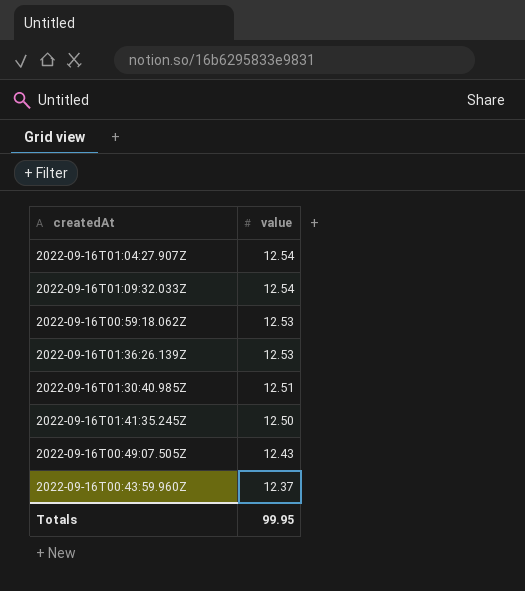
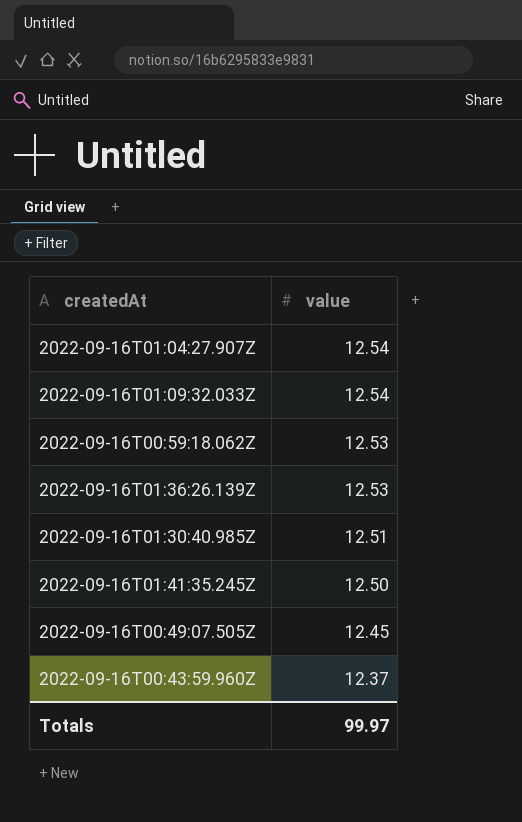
2022-09-16T00:49:07.505Z | value: 12.43 -> 12.45
Totals | value: 99.95 -> 99.97

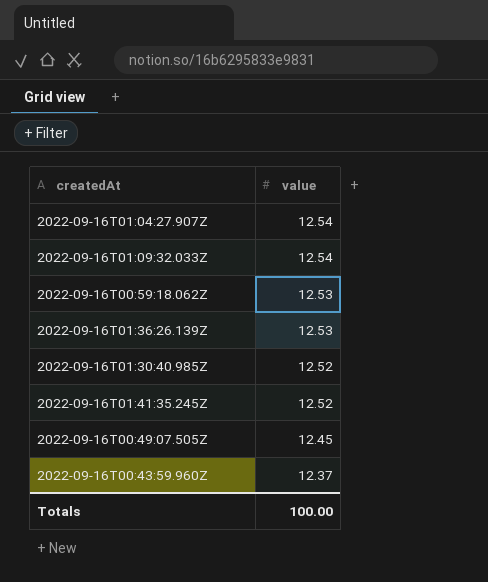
2022-09-16T01:30:40.985Z | value: 12.51 -> 12.52
2022-09-16T01:41:35.245Z | value: 12.50 -> 12.52
Totals | value: 99.97 -> 100.00

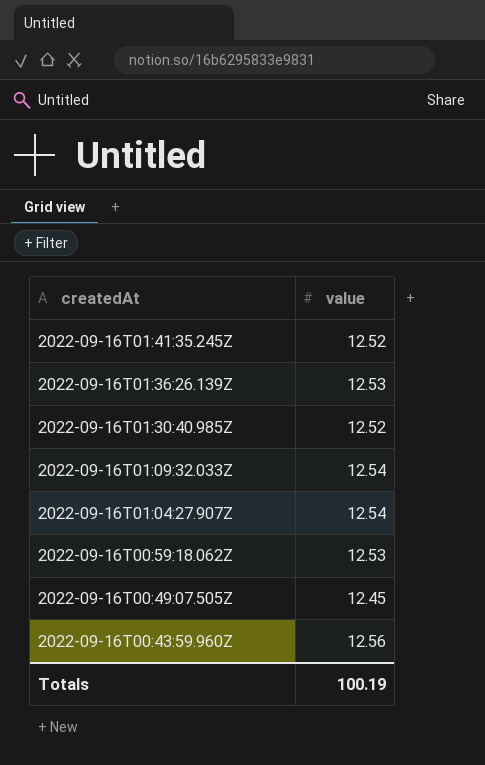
row order: value descending -> createdAt descending
2022-09-16T00:43:59.960Z | value: 12.37 -> 12.56
Totals | value: 100.00 -> 100.19

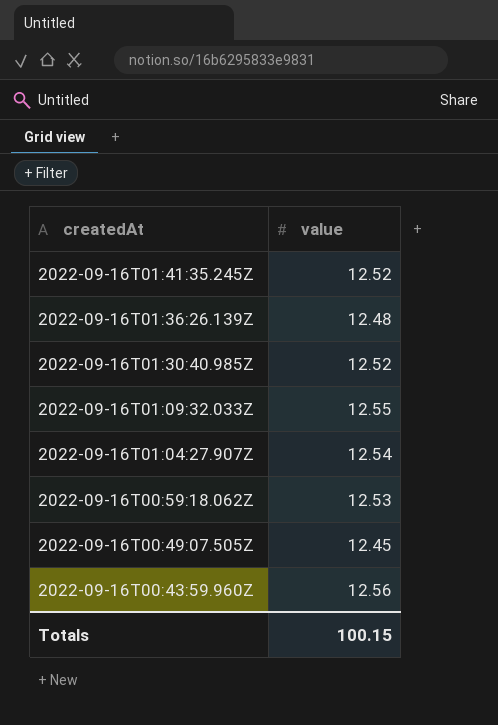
2022-09-16T01:36:26.139Z | value: 12.53 -> 12.48
2022-09-16T01:09:32.033Z | value: 12.54 -> 12.55
Totals | value: 100.19 -> 100.15

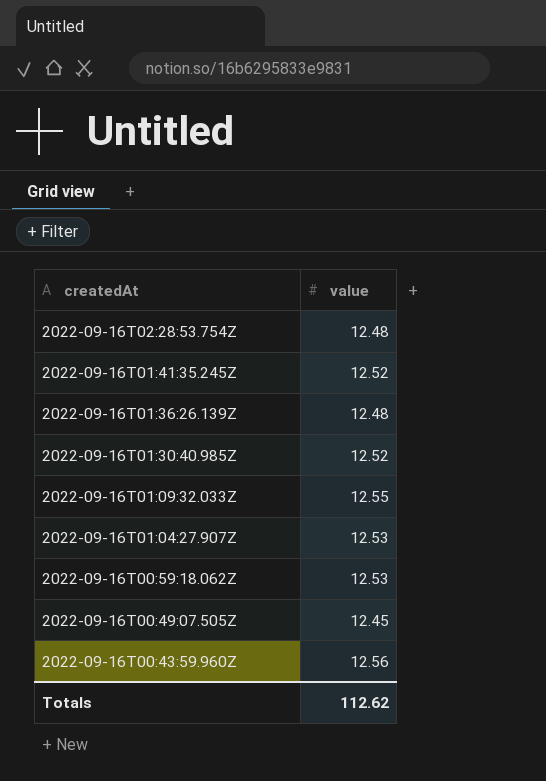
row 2022-09-16T02:28:53.754Z: none -> 12.48
2022-09-16T01:04:27.907Z | value: 12.54 -> 12.53
Totals | value: 100.15 -> 112.62

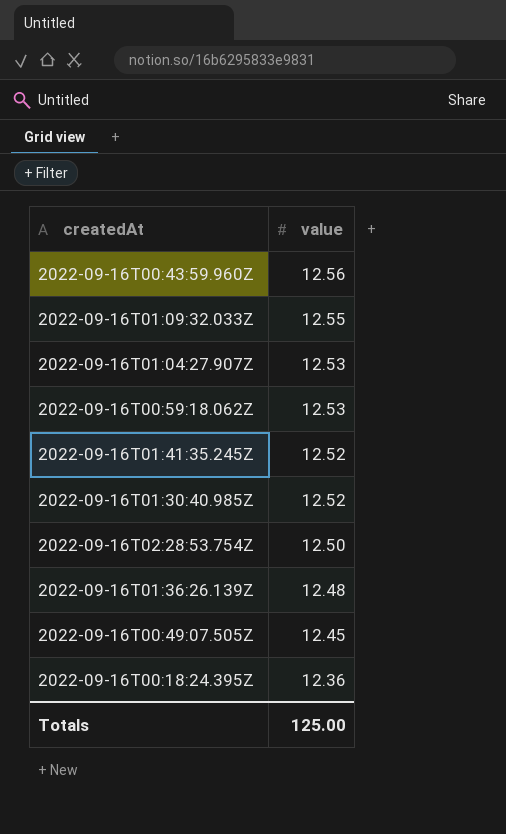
row order: createdAt descending -> value descending
2022-09-16T02:28:53.754Z | value: 12.48 -> 12.50
row 2022-09-16T00:18:24.395Z: none -> 12.36
Totals | value: 112.62 -> 125.00

